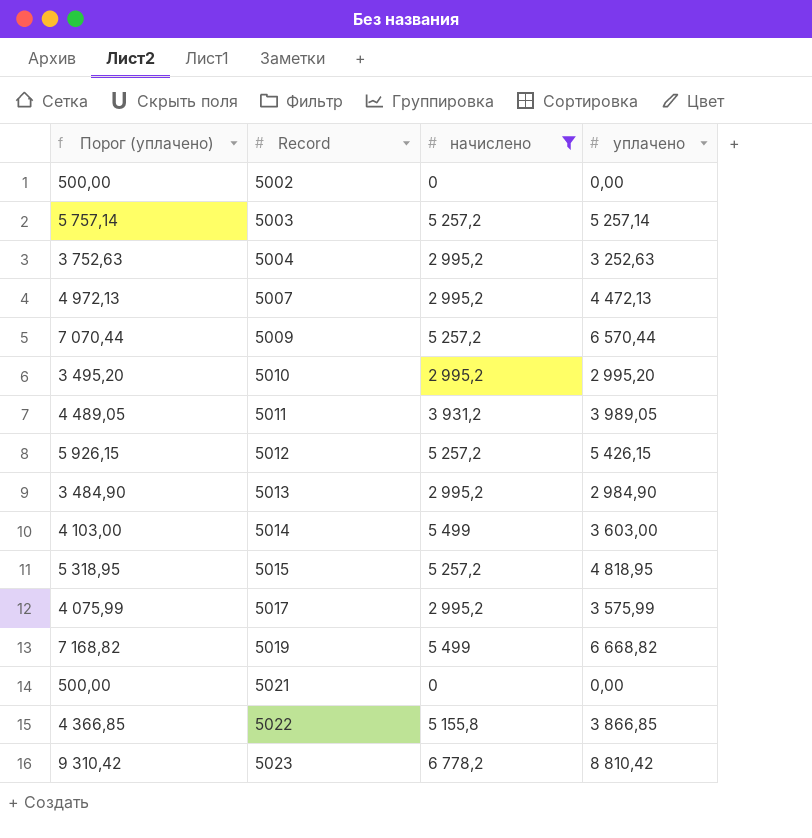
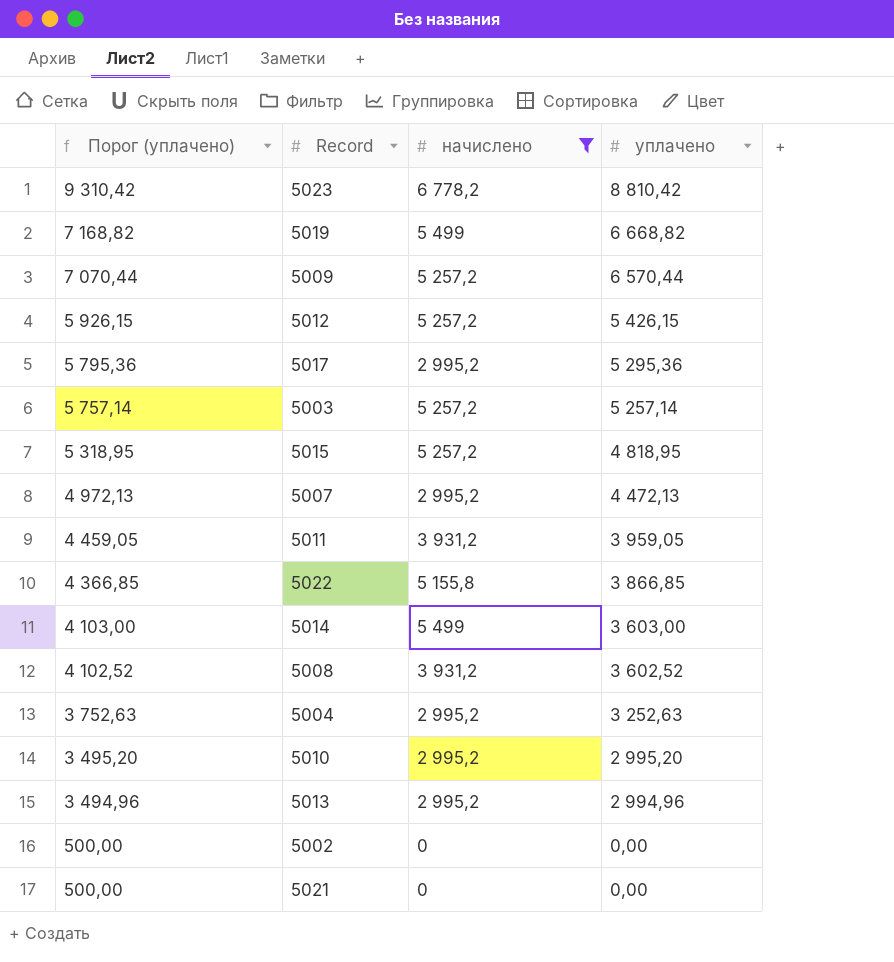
row order: Record ascending -> Порог (уплачено) descending
5017 | Порог (уплачено): 4 075,99 -> 5 795,36
5017 | уплачено: 3 575,99 -> 5 295,36
5011 | Порог (уплачено): 4 489,05 -> 4 459,05
5011 | уплачено: 3 989,05 -> 3 959,05
row 5008: none -> 4 102,52 | 3 931,2 | 3 602,52
5013 | Порог (уплачено): 3 484,90 -> 3 494,96
5013 | уплачено: 2 984,90 -> 2 994,96

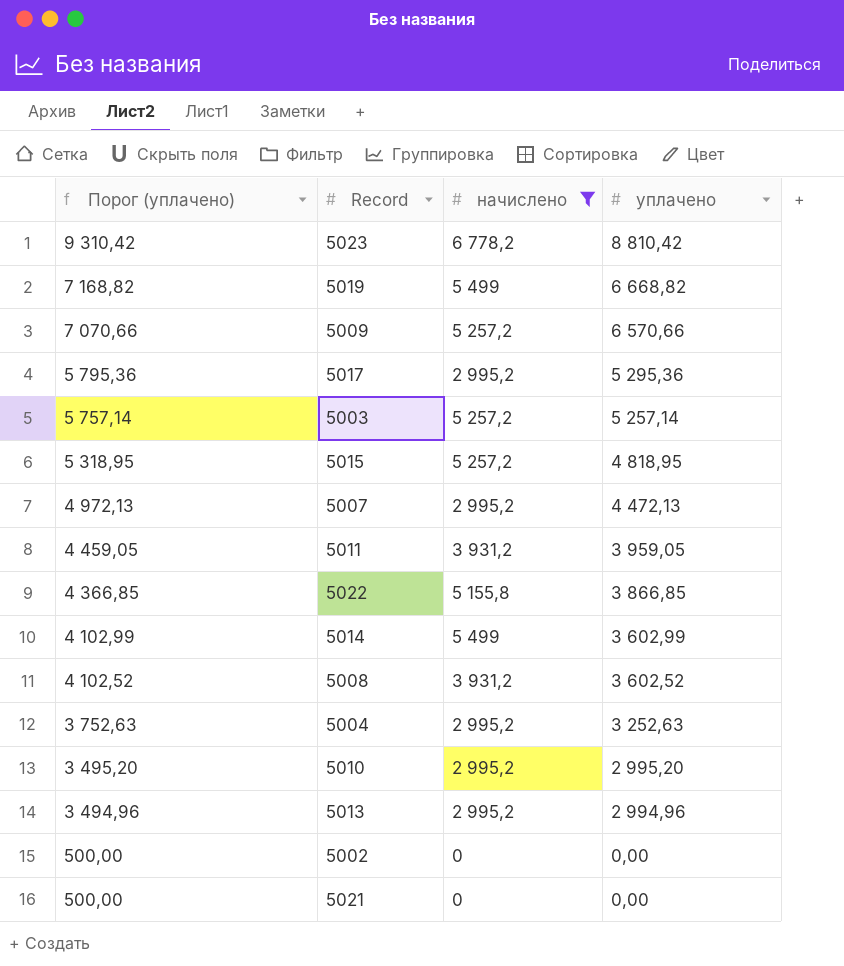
row 5012: 5 926,15 | 5 257,2 | 5 426,15 -> none
5009 | Порог (уплачено): 7 070,44 -> 7 070,66
5009 | уплачено: 6 570,44 -> 6 570,66
5014 | Порог (уплачено): 4 103,00 -> 4 102,99
5014 | уплачено: 3 603,00 -> 3 602,99

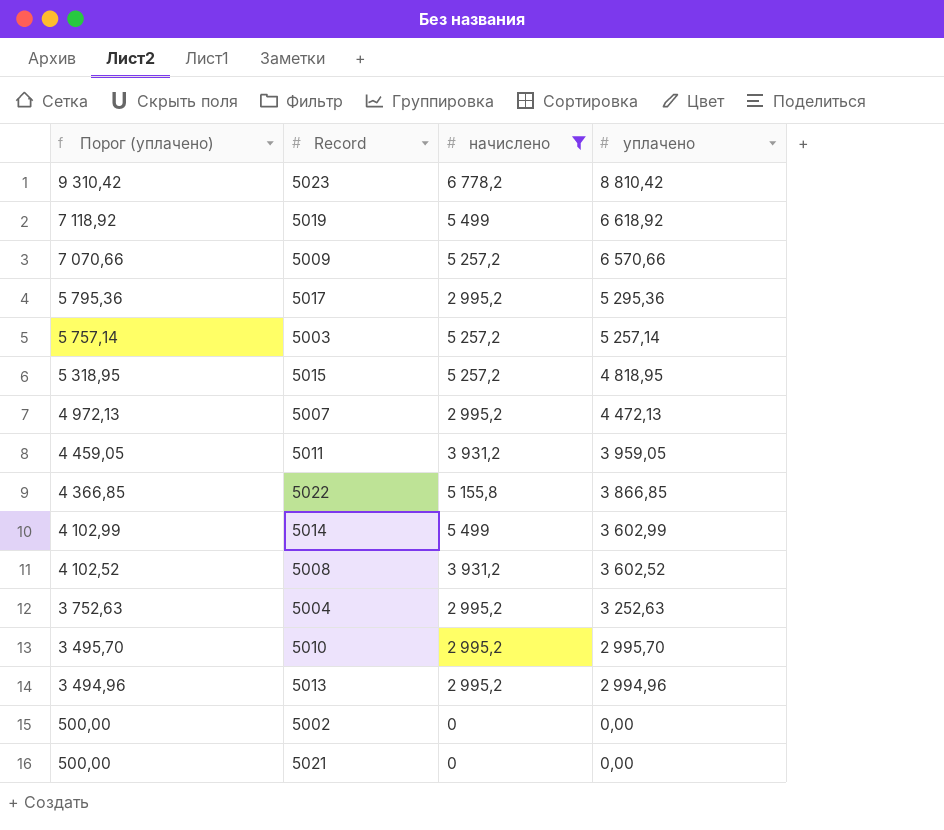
5019 | Порог (уплачено): 7 168,82 -> 7 118,92
5019 | уплачено: 6 668,82 -> 6 618,92
5010 | Порог (уплачено): 3 495,20 -> 3 495,70
5010 | уплачено: 2 995,20 -> 2 995,70

